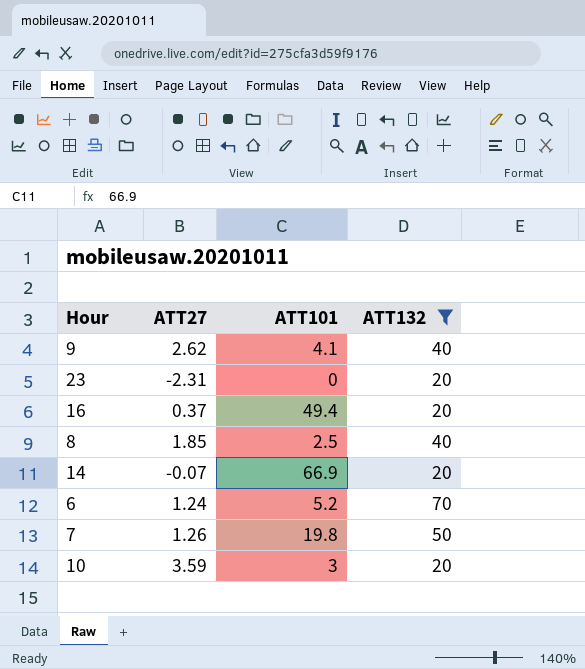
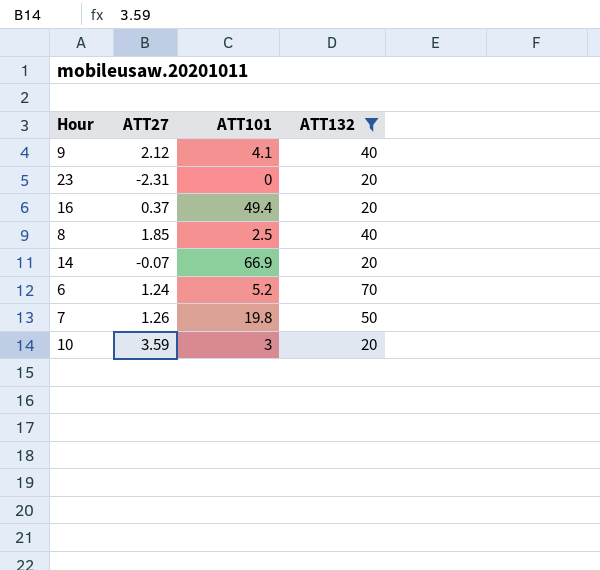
9 | ATT27: 2.62 -> 2.12

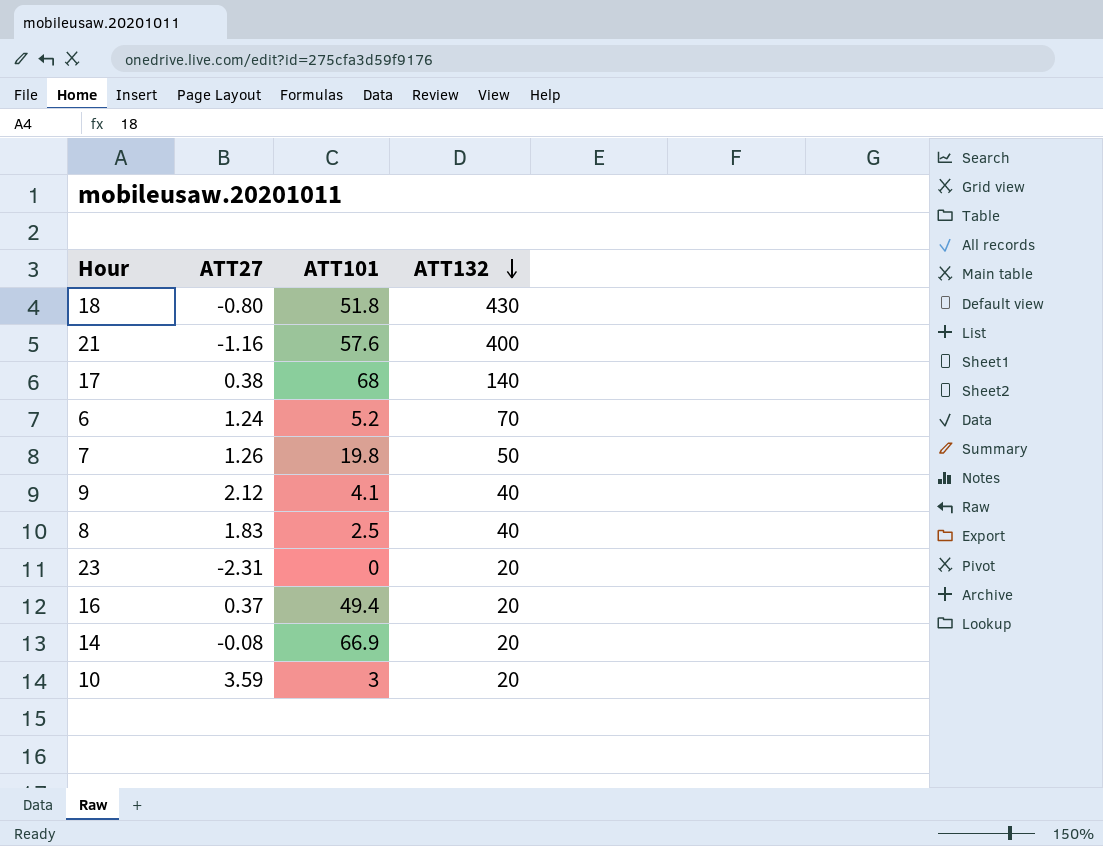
filter: ATT132 <= 70 -> none
row order: none -> ATT132 descending
8 | ATT27: 1.85 -> 1.83
14 | ATT27: -0.07 -> -0.08

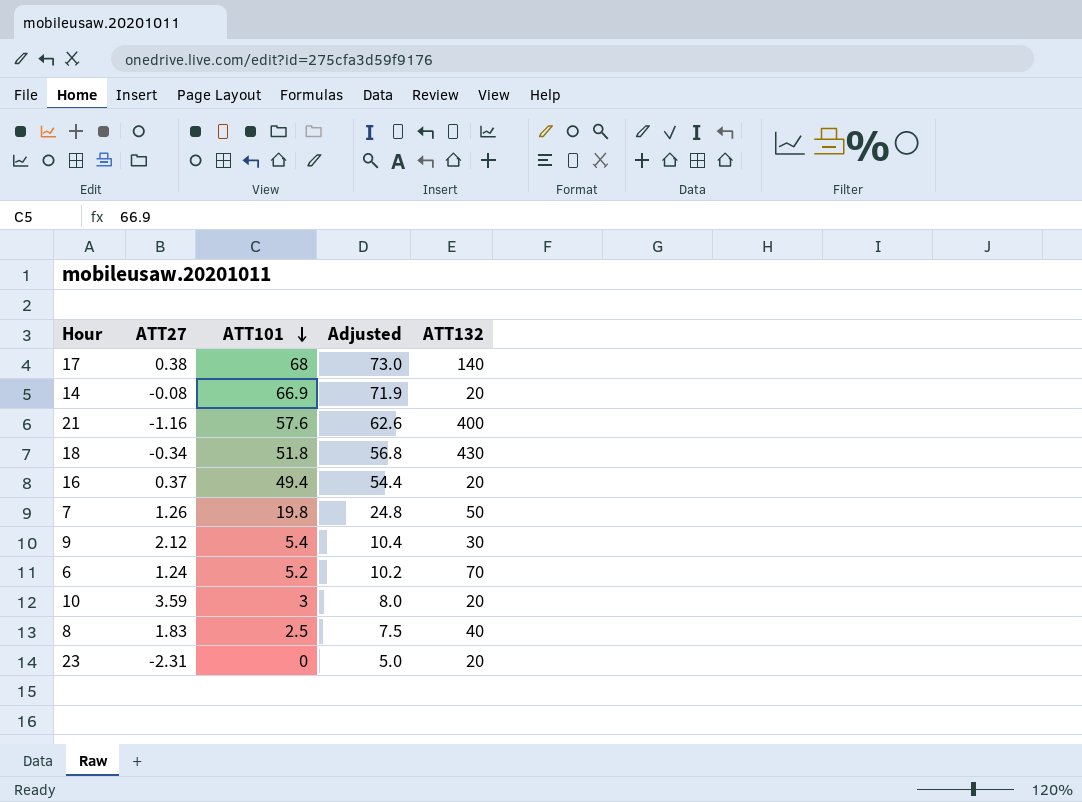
row order: ATT132 descending -> ATT101 descending
column Adjusted | formula: none -> [ATT101] + 5
18 | ATT27: -0.80 -> -0.34
9 | ATT101: 4.1 -> 5.4
9 | ATT132: 40 -> 30

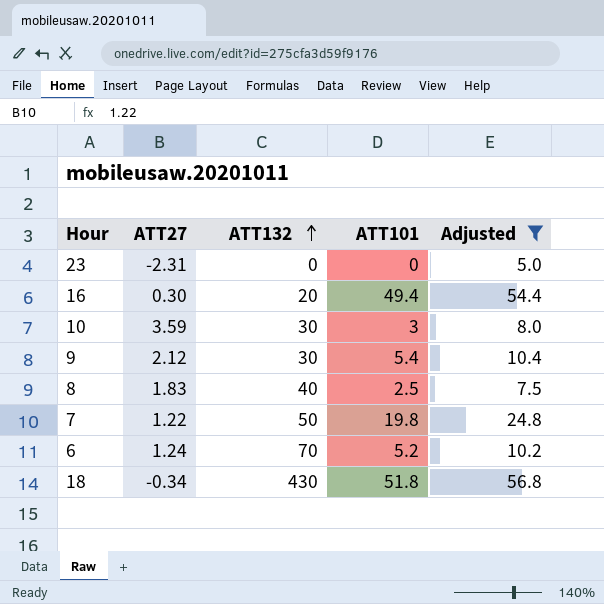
filter: none -> Adjusted <= 56.8
row order: ATT101 descending -> ATT132 ascending
column ATT132 | position: 5 -> 3
23 | ATT132: 20 -> 0
16 | ATT27: 0.37 -> 0.30
10 | ATT132: 20 -> 30
7 | ATT27: 1.26 -> 1.22

